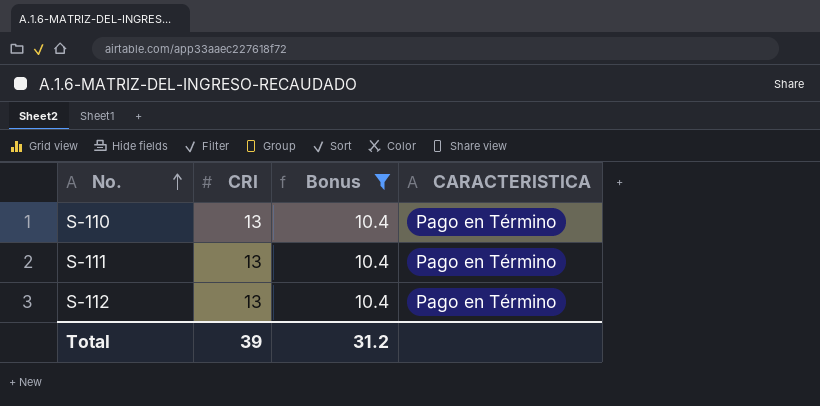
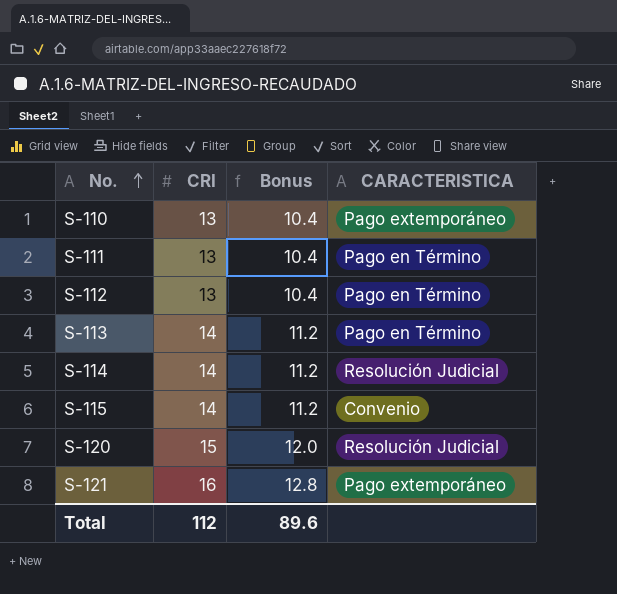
filter: Bonus = 10.4 -> none
S-110 | CARACTERISTICA: Pago en Término -> Pago extemporáneo
Total | CRI: 39 -> 112
Total | Bonus: 31.2 -> 89.6

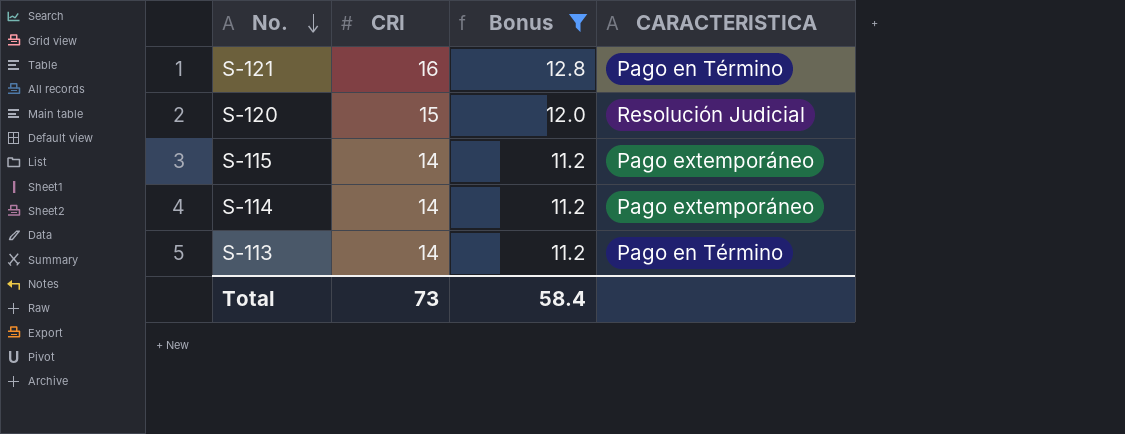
filter: none -> Bonus != 10.4
row order: No. ascending -> No. descending
S-121 | CARACTERISTICA: Pago extemporáneo -> Pago en Término
S-115 | CARACTERISTICA: Convenio -> Pago extemporáneo
S-114 | CARACTERISTICA: Resolución Judicial -> Pago extemporáneo
Total | CRI: 112 -> 73
Total | Bonus: 89.6 -> 58.4

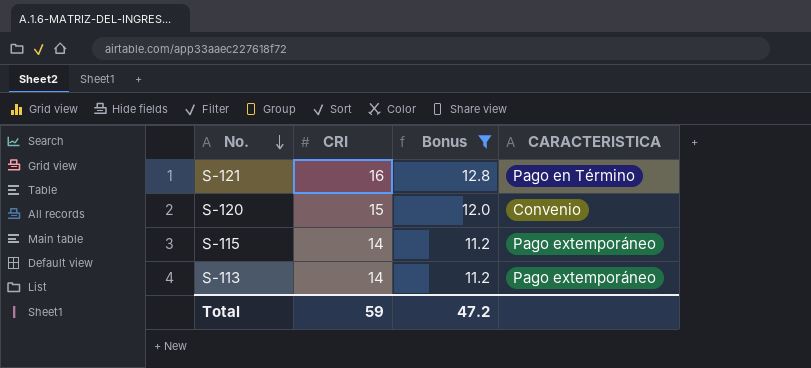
row S-114: 14 | 11.2 | Pago extemporáneo -> none
S-120 | CARACTERISTICA: Resolución Judicial -> Convenio
S-113 | CARACTERISTICA: Pago en Término -> Pago extemporáneo
Total | CRI: 73 -> 59
Total | Bonus: 58.4 -> 47.2

